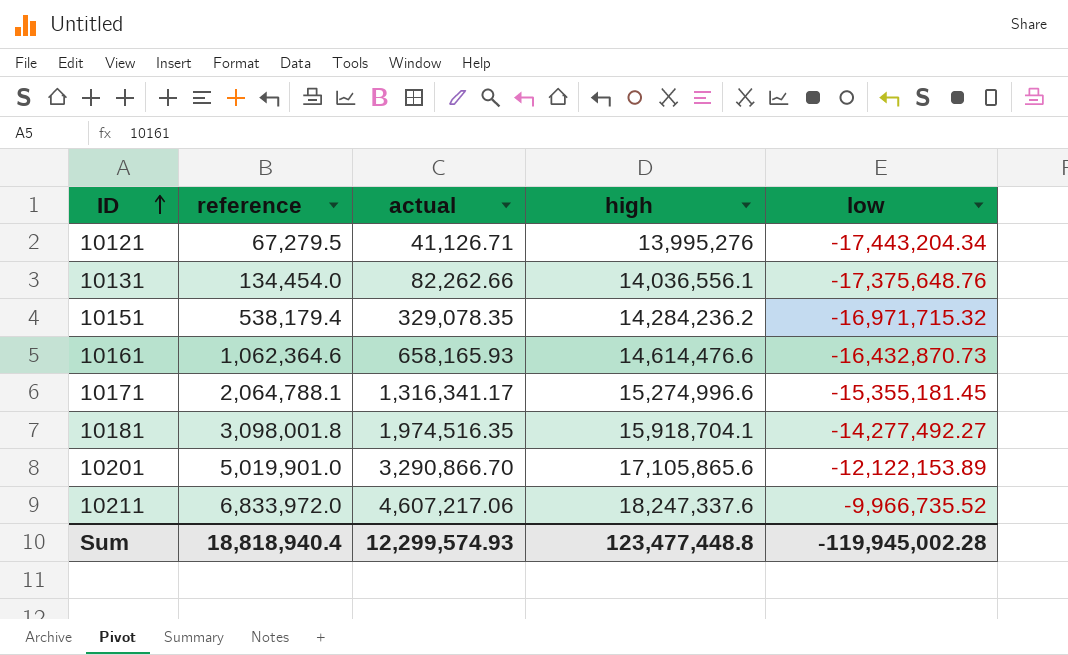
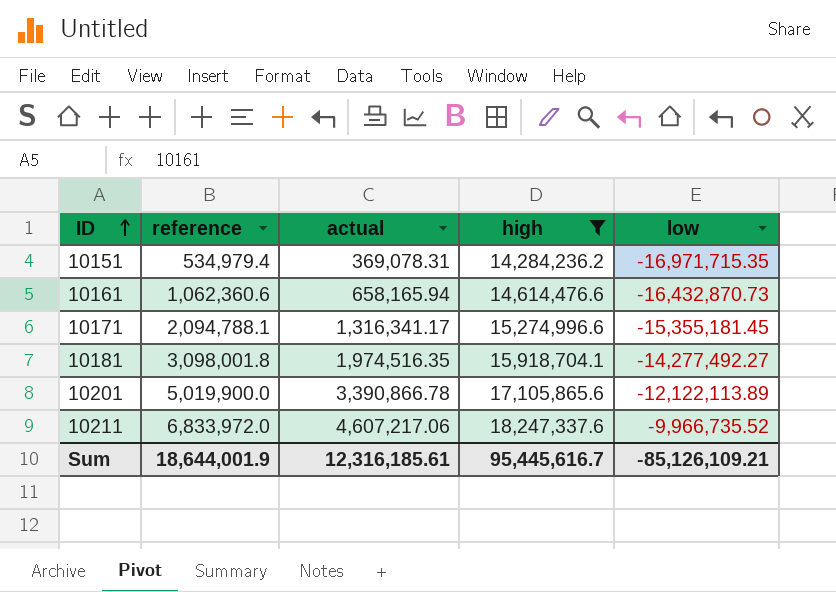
filter: none -> high >= 14,284,236.2
10151 | reference: 538,179.4 -> 534,979.4
10151 | actual: 329,078.35 -> 369,078.31
10151 | low: -16,971,715.32 -> -16,971,715.35
10161 | reference: 1,062,364.6 -> 1,062,360.6
10161 | actual: 658,165.93 -> 658,165.94
10171 | reference: 2,064,788.1 -> 2,094,788.1
10201 | reference: 5,019,901.0 -> 5,019,900.0
10201 | actual: 3,290,866.70 -> 3,390,866.78
10201 | low: -12,122,153.89 -> -12,122,113.89
Sum | reference: 18,818,940.4 -> 18,644,001.9
Sum | actual: 12,299,574.93 -> 12,316,185.61
Sum | high: 123,477,448.8 -> 95,445,616.7
Sum | low: -119,945,002.28 -> -85,126,109.21

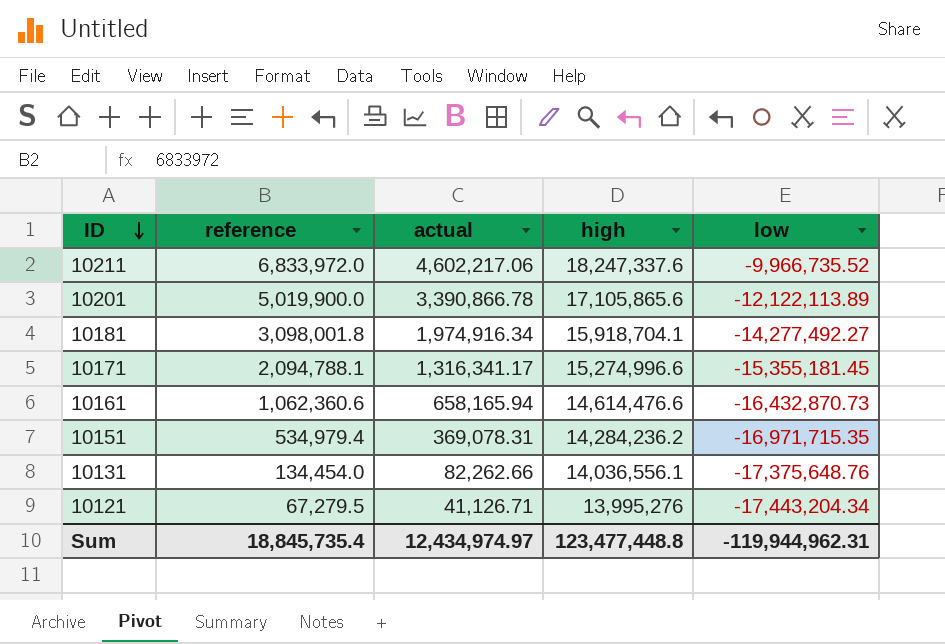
filter: high >= 14,284,236.2 -> none
row order: ID ascending -> ID descending
10211 | actual: 4,607,217.06 -> 4,602,217.06
10181 | actual: 1,974,516.35 -> 1,974,916.34
Sum | reference: 18,644,001.9 -> 18,845,735.4
Sum | actual: 12,316,185.61 -> 12,434,974.97
Sum | high: 95,445,616.7 -> 123,477,448.8
Sum | low: -85,126,109.21 -> -119,944,962.31

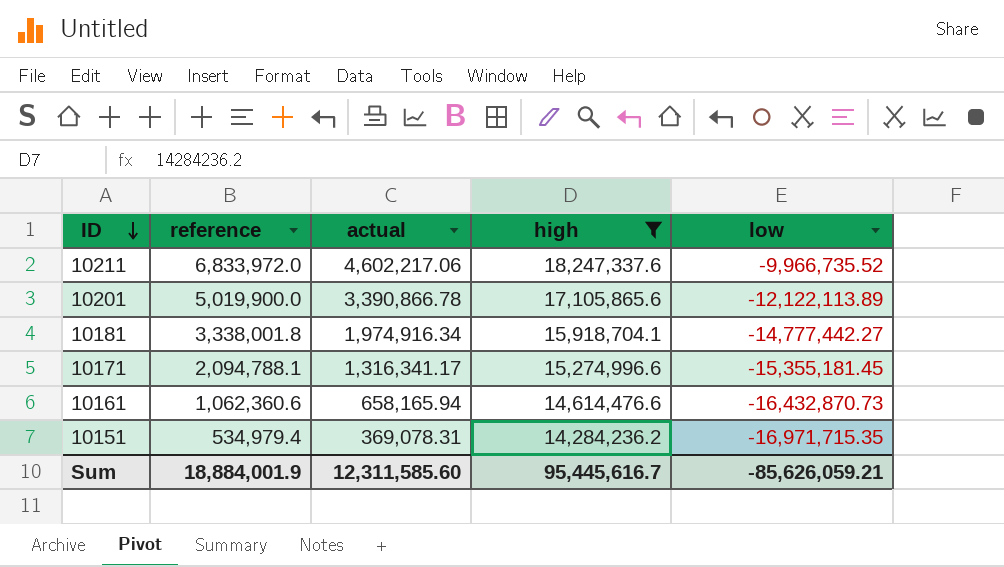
filter: none -> high >= 14,284,236.2
10181 | reference: 3,098,001.8 -> 3,338,001.8
10181 | low: -14,277,492.27 -> -14,777,442.27
Sum | reference: 18,845,735.4 -> 18,884,001.9
Sum | actual: 12,434,974.97 -> 12,311,585.60
Sum | high: 123,477,448.8 -> 95,445,616.7
Sum | low: -119,944,962.31 -> -85,626,059.21

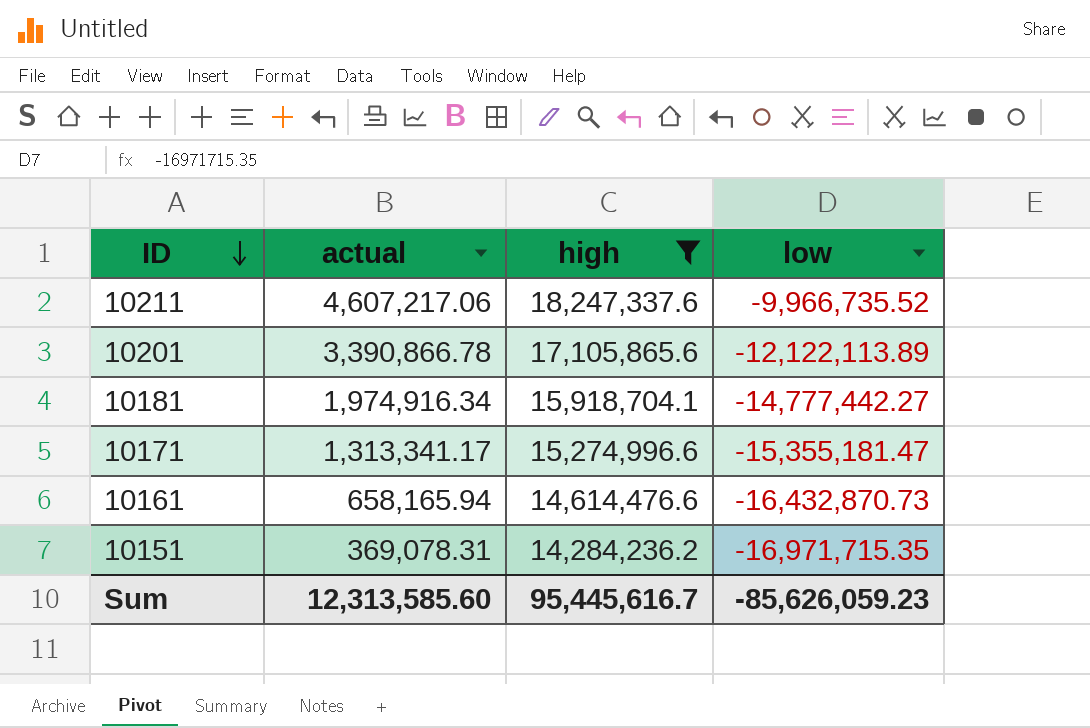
column reference | position: 2 -> none
10211 | actual: 4,602,217.06 -> 4,607,217.06
10171 | actual: 1,316,341.17 -> 1,313,341.17
10171 | low: -15,355,181.45 -> -15,355,181.47
Sum | actual: 12,311,585.60 -> 12,313,585.60
Sum | low: -85,626,059.21 -> -85,626,059.23

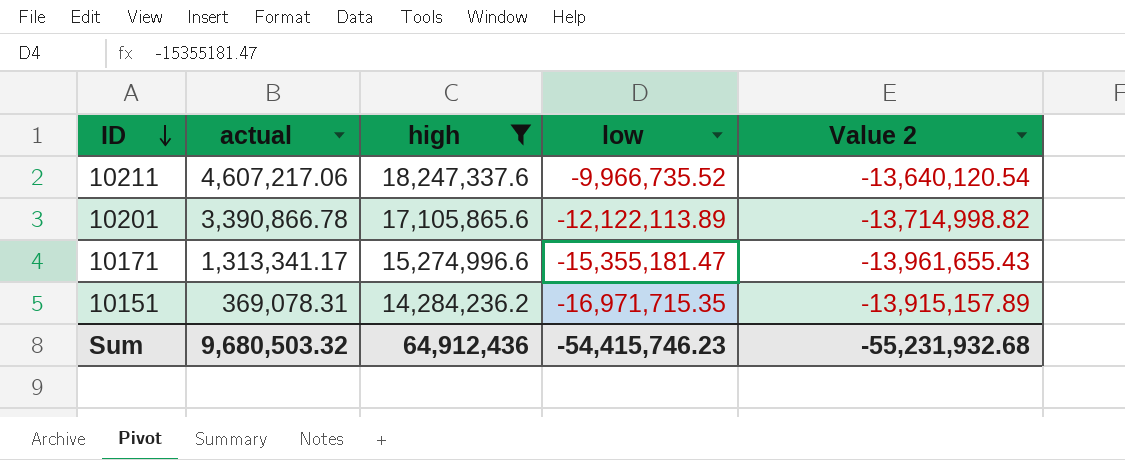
column Value 2 | formula: none -> [actual] - [high]
row 10181: 1,974,916.34 | 15,918,704.1 | -14,777,442.27 -> none
row 10161: 658,165.94 | 14,614,476.6 | -16,432,870.73 -> none
Sum | actual: 12,313,585.60 -> 9,680,503.32
Sum | high: 95,445,616.7 -> 64,912,436
Sum | low: -85,626,059.23 -> -54,415,746.23

